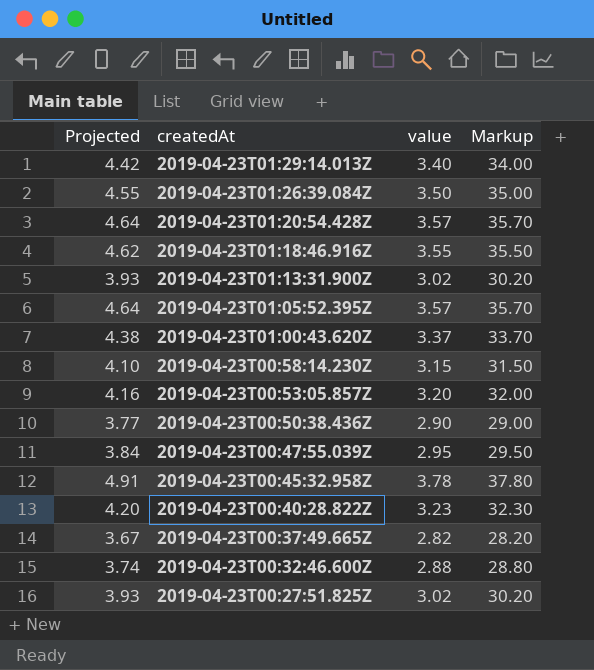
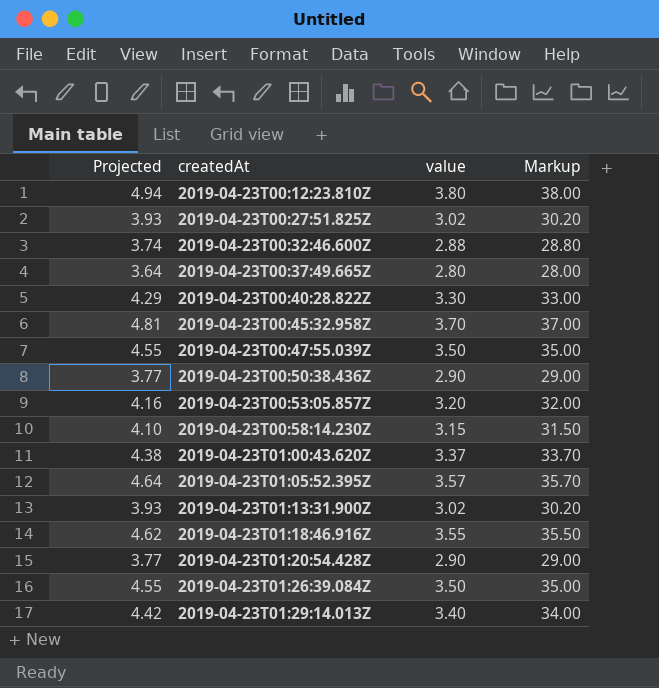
row order: createdAt descending -> createdAt ascending
row 2019-04-23T00:12:23.810Z: none -> 4.94 | 3.80 | 38.00
2019-04-23T00:37:49.665Z | Projected: 3.67 -> 3.64
2019-04-23T00:37:49.665Z | value: 2.82 -> 2.80
2019-04-23T00:37:49.665Z | Markup: 28.20 -> 28.00
2019-04-23T00:40:28.822Z | Projected: 4.20 -> 4.29
2019-04-23T00:40:28.822Z | value: 3.23 -> 3.30
2019-04-23T00:40:28.822Z | Markup: 32.30 -> 33.00
2019-04-23T00:45:32.958Z | Projected: 4.91 -> 4.81
2019-04-23T00:45:32.958Z | value: 3.78 -> 3.70
2019-04-23T00:45:32.958Z | Markup: 37.80 -> 37.00
2019-04-23T00:47:55.039Z | Projected: 3.84 -> 4.55
2019-04-23T00:47:55.039Z | value: 2.95 -> 3.50
2019-04-23T00:47:55.039Z | Markup: 29.50 -> 35.00
2019-04-23T01:20:54.428Z | Projected: 4.64 -> 3.77
2019-04-23T01:20:54.428Z | value: 3.57 -> 2.90
2019-04-23T01:20:54.428Z | Markup: 35.70 -> 29.00

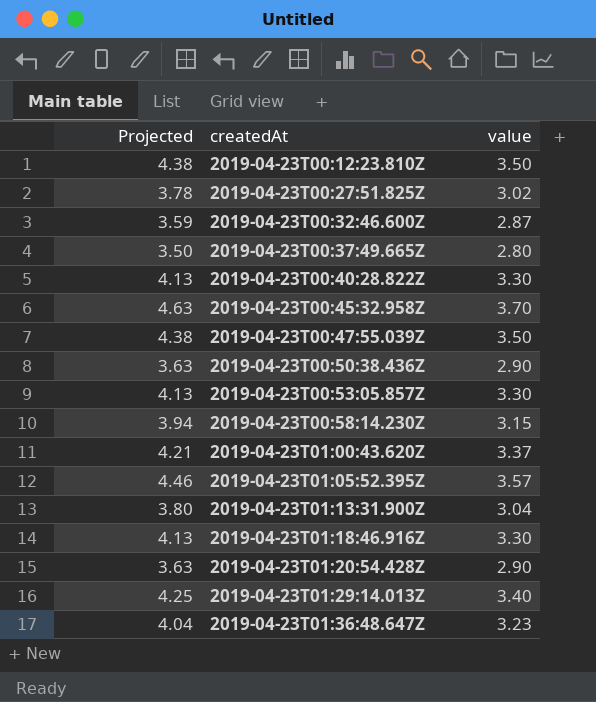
column Markup | formula: [value] * 10 -> none
column Projected | formula: [value] * 1.3 -> [value] * 1.25
row 2019-04-23T01:26:39.084Z: 4.55 | 3.50 | 35.00 -> none
2019-04-23T00:12:23.810Z | value: 3.80 -> 3.50
2019-04-23T00:32:46.600Z | value: 2.88 -> 2.87
2019-04-23T00:53:05.857Z | value: 3.20 -> 3.30
2019-04-23T01:13:31.900Z | value: 3.02 -> 3.04
2019-04-23T01:18:46.916Z | value: 3.55 -> 3.30
row 2019-04-23T01:36:48.647Z: none -> 4.04 | 3.23

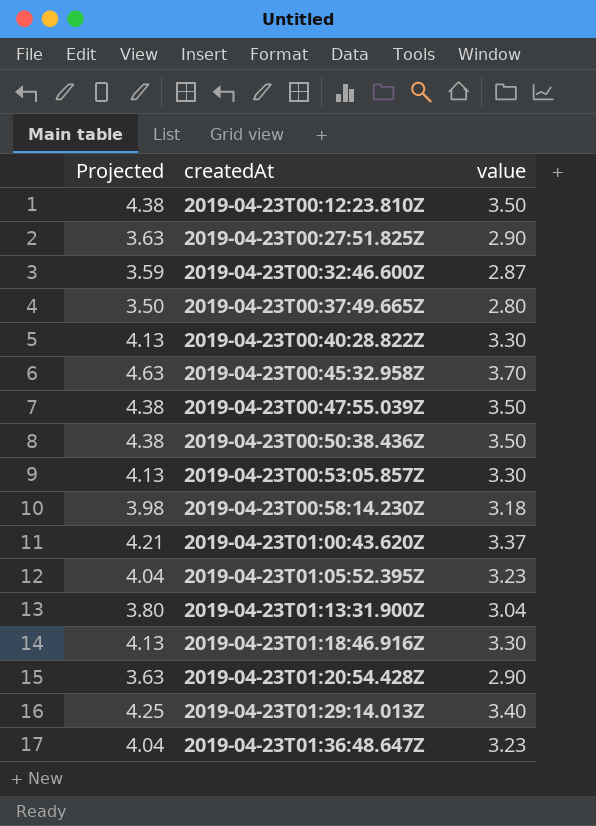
2019-04-23T00:27:51.825Z | Projected: 3.78 -> 3.63
2019-04-23T00:27:51.825Z | value: 3.02 -> 2.90
2019-04-23T00:50:38.436Z | Projected: 3.63 -> 4.38
2019-04-23T00:50:38.436Z | value: 2.90 -> 3.50
2019-04-23T00:58:14.230Z | Projected: 3.94 -> 3.98
2019-04-23T00:58:14.230Z | value: 3.15 -> 3.18
2019-04-23T01:05:52.395Z | Projected: 4.46 -> 4.04
2019-04-23T01:05:52.395Z | value: 3.57 -> 3.23

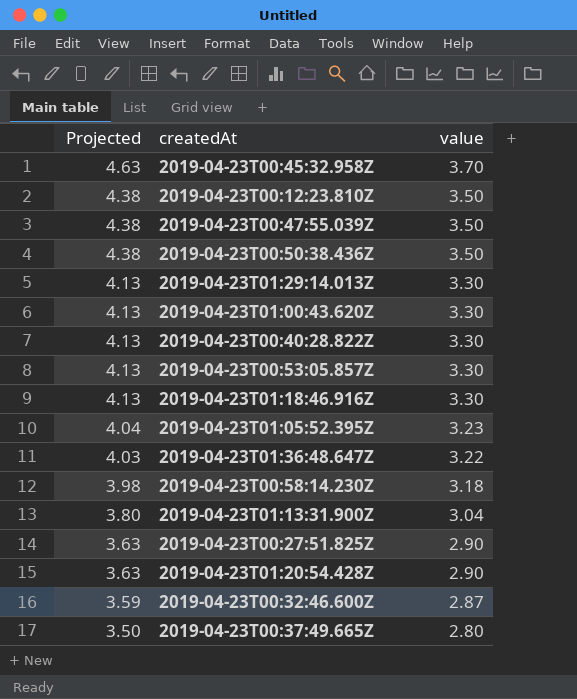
row order: createdAt ascending -> Projected descending
2019-04-23T01:29:14.013Z | Projected: 4.25 -> 4.13
2019-04-23T01:29:14.013Z | value: 3.40 -> 3.30
2019-04-23T01:00:43.620Z | Projected: 4.21 -> 4.13
2019-04-23T01:00:43.620Z | value: 3.37 -> 3.30
2019-04-23T01:36:48.647Z | Projected: 4.04 -> 4.03
2019-04-23T01:36:48.647Z | value: 3.23 -> 3.22

